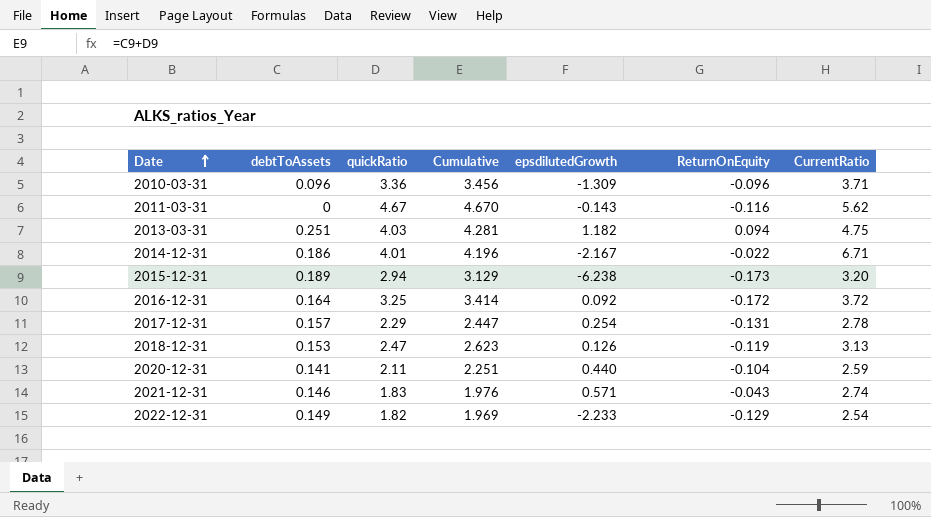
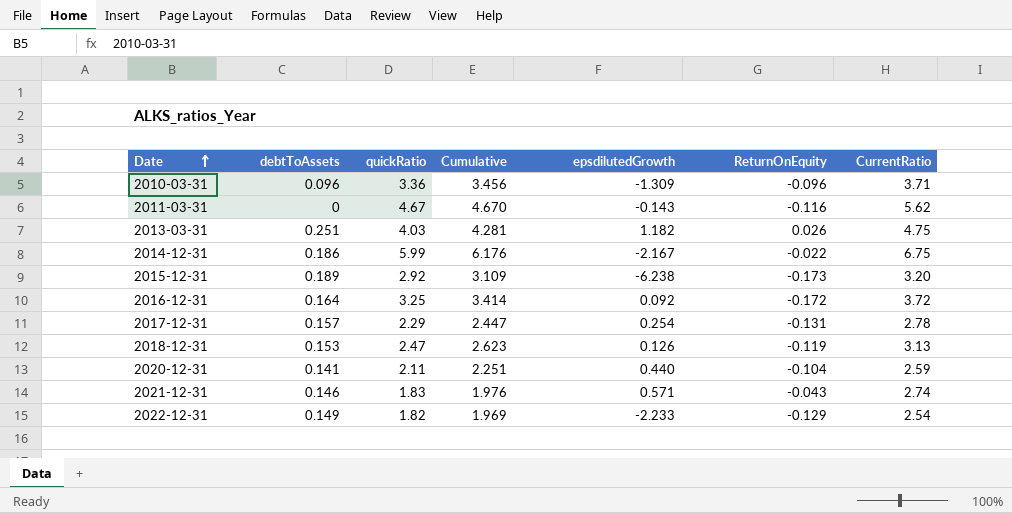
2013-03-31 | ReturnOnEquity: 0.094 -> 0.026
2014-12-31 | quickRatio: 4.01 -> 5.99
2014-12-31 | Cumulative: 4.196 -> 6.176
2014-12-31 | CurrentRatio: 6.71 -> 6.75
2015-12-31 | quickRatio: 2.94 -> 2.92
2015-12-31 | Cumulative: 3.129 -> 3.109

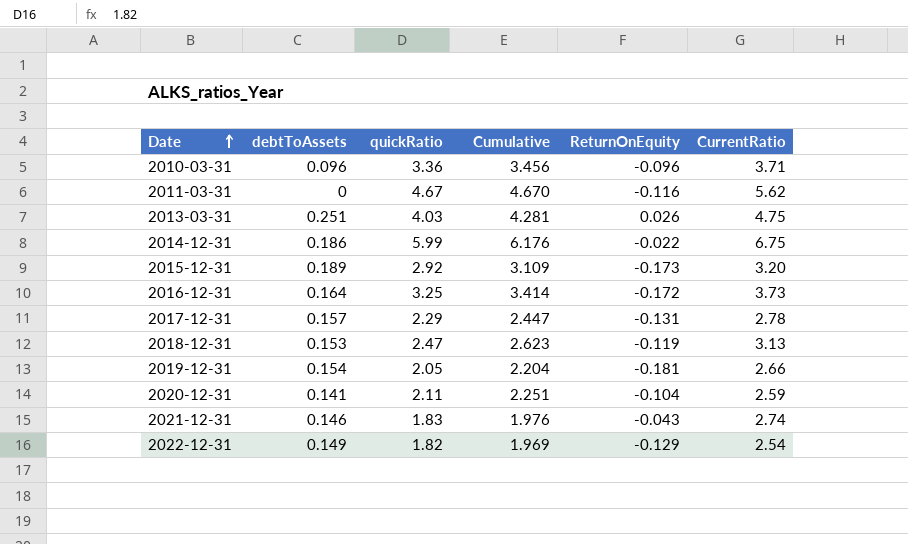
column epsdilutedGrowth | position: 5 -> none
2016-12-31 | CurrentRatio: 3.72 -> 3.73
row 2019-12-31: none -> 0.154 | 2.05 | 2.204 | -0.181 | 2.66

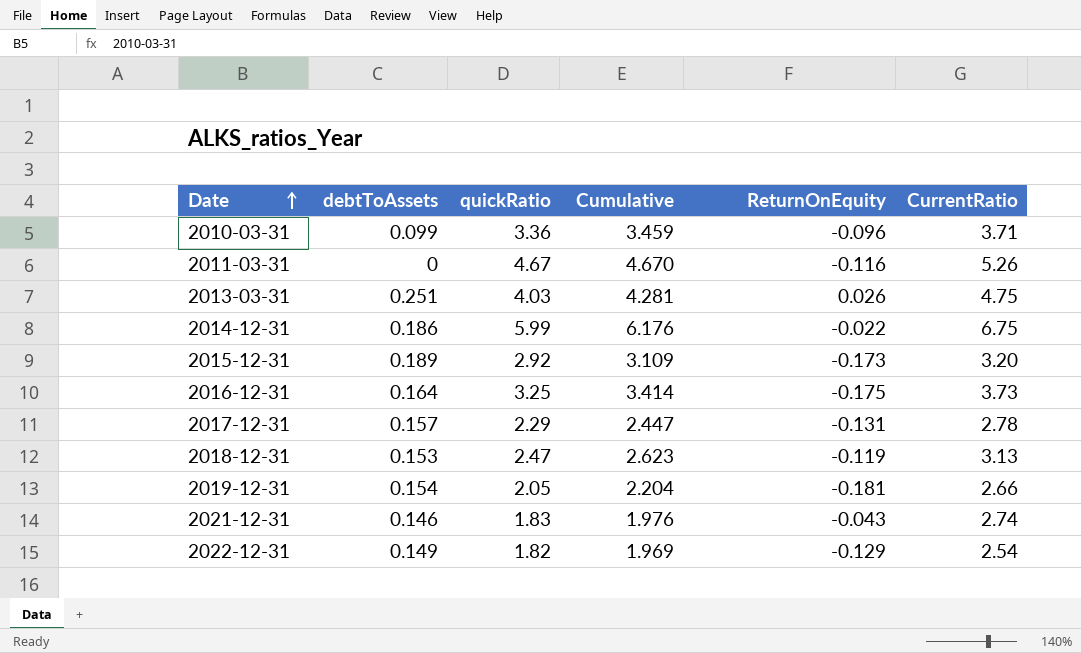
row 2020-12-31: 0.141 | 2.11 | 2.251 | -0.104 | 2.59 -> none
2010-03-31 | debtToAssets: 0.096 -> 0.099
2010-03-31 | Cumulative: 3.456 -> 3.459
2011-03-31 | CurrentRatio: 5.62 -> 5.26
2016-12-31 | ReturnOnEquity: -0.172 -> -0.175

